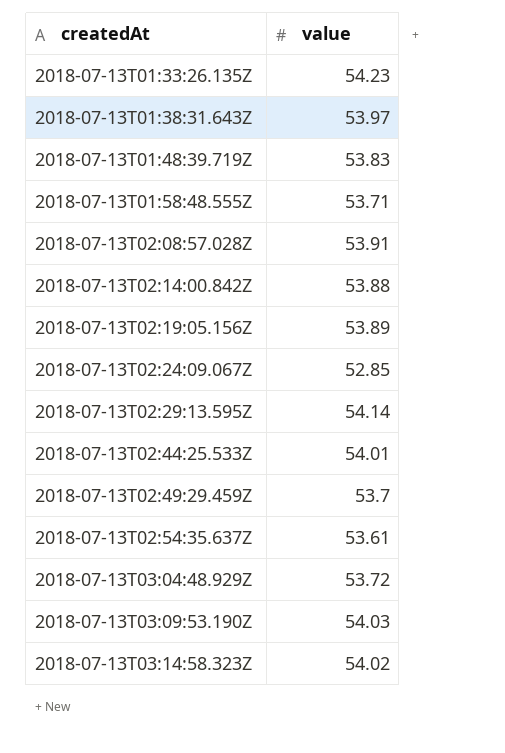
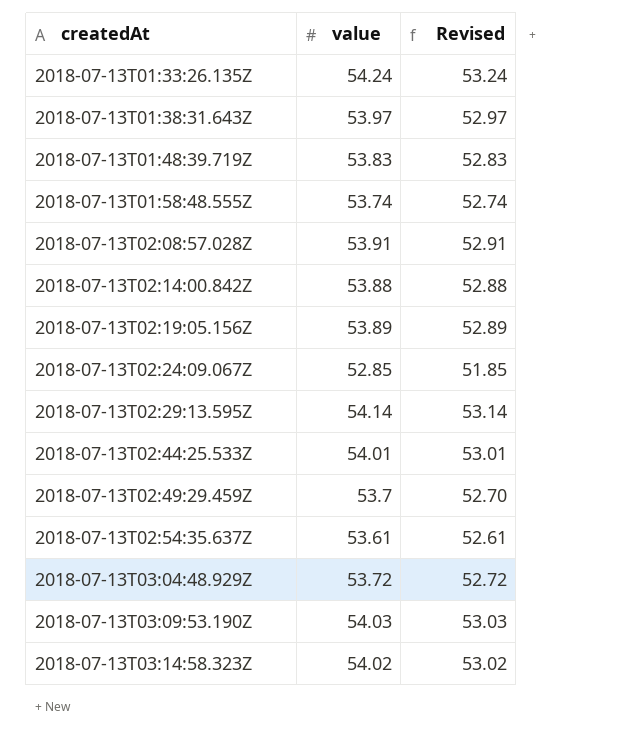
column Revised | formula: none -> [value] - 1
2018-07-13T01:33:26.135Z | value: 54.23 -> 54.24
2018-07-13T01:58:48.555Z | value: 53.71 -> 53.74

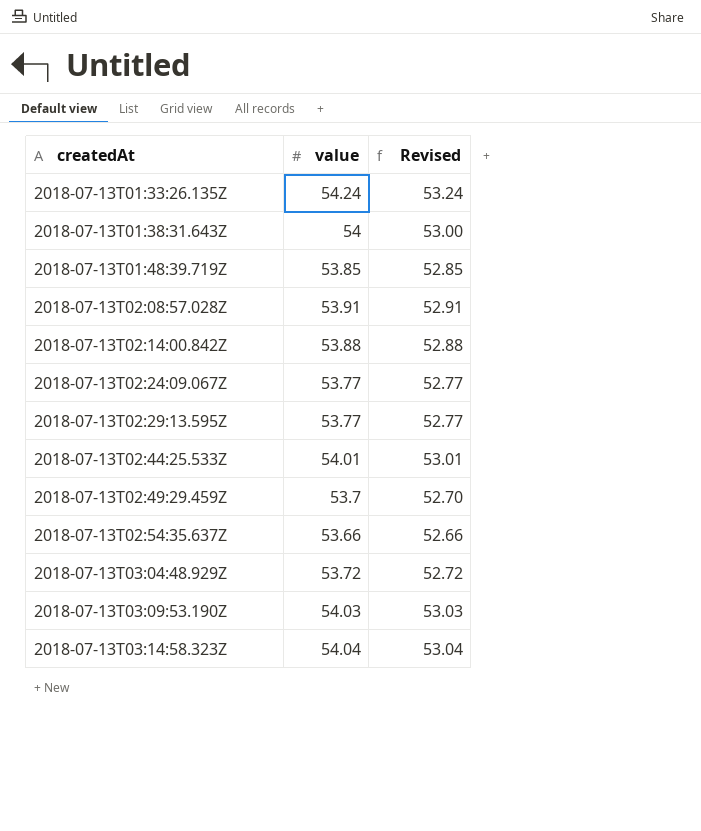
row 2018-07-13T01:58:48.555Z: 53.74 | 52.74 -> none
row 2018-07-13T02:19:05.156Z: 53.89 | 52.89 -> none
2018-07-13T01:38:31.643Z | value: 53.97 -> 54
2018-07-13T01:38:31.643Z | Revised: 52.97 -> 53.00
2018-07-13T01:48:39.719Z | value: 53.83 -> 53.85
2018-07-13T01:48:39.719Z | Revised: 52.83 -> 52.85
2018-07-13T02:24:09.067Z | value: 52.85 -> 53.77
2018-07-13T02:24:09.067Z | Revised: 51.85 -> 52.77
2018-07-13T02:29:13.595Z | value: 54.14 -> 53.77
2018-07-13T02:29:13.595Z | Revised: 53.14 -> 52.77
2018-07-13T02:54:35.637Z | value: 53.61 -> 53.66
2018-07-13T02:54:35.637Z | Revised: 52.61 -> 52.66
2018-07-13T03:14:58.323Z | value: 54.02 -> 54.04
2018-07-13T03:14:58.323Z | Revised: 53.02 -> 53.04

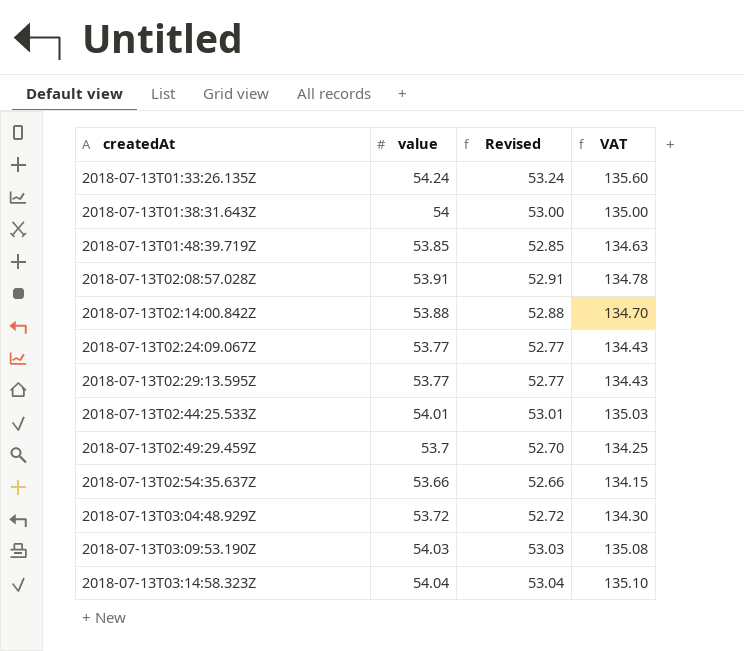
column VAT | formula: none -> [value] * 2.5

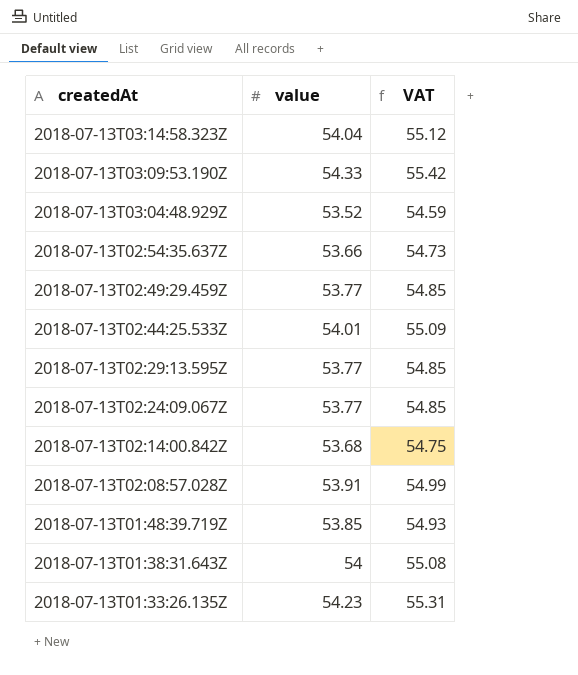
row order: createdAt ascending -> createdAt descending
column Revised | formula: [value] - 1 -> none
column VAT | formula: [value] * 2.5 -> [value] * 1.02
2018-07-13T03:09:53.190Z | value: 54.03 -> 54.33
2018-07-13T03:04:48.929Z | value: 53.72 -> 53.52
2018-07-13T02:49:29.459Z | value: 53.7 -> 53.77
2018-07-13T02:14:00.842Z | value: 53.88 -> 53.68
2018-07-13T01:33:26.135Z | value: 54.24 -> 54.23

